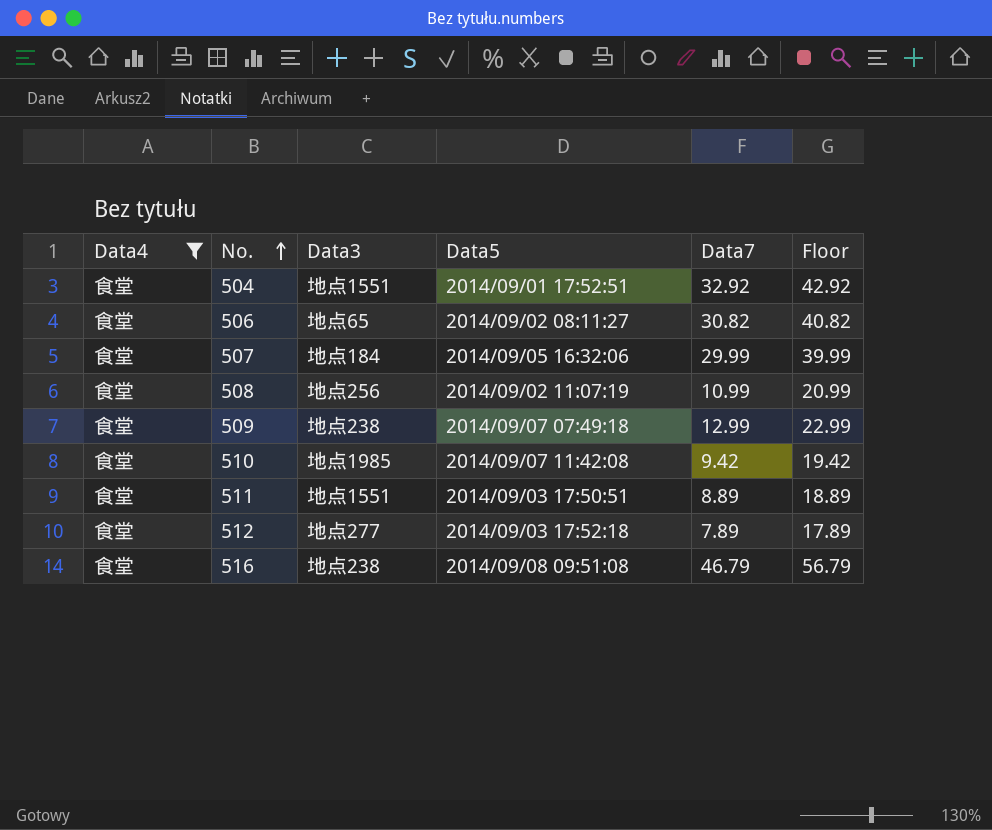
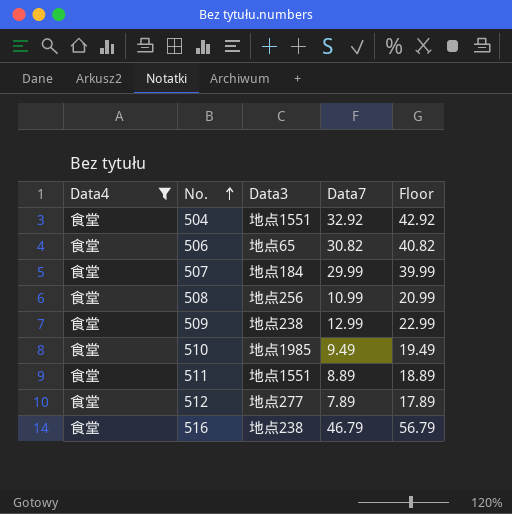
column Data5 | position: 4 -> none
510 | Data7: 9.42 -> 9.49
510 | Floor: 19.42 -> 19.49

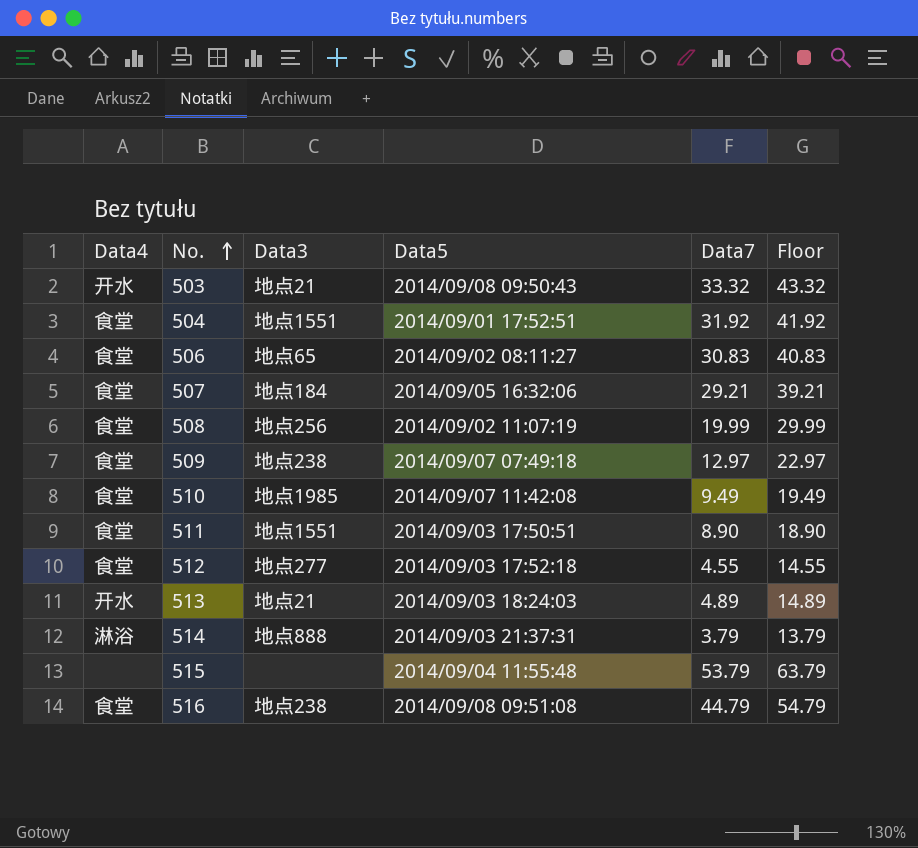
filter: Data4 = 食堂 -> none
column Data5 | position: none -> 4
504 | Data7: 32.92 -> 31.92
504 | Floor: 42.92 -> 41.92
506 | Data7: 30.82 -> 30.83
506 | Floor: 40.82 -> 40.83
507 | Data7: 29.99 -> 29.21
507 | Floor: 39.99 -> 39.21
508 | Data7: 10.99 -> 19.99
508 | Floor: 20.99 -> 29.99
509 | Data7: 12.99 -> 12.97
509 | Floor: 22.99 -> 22.97
511 | Data7: 8.89 -> 8.90
511 | Floor: 18.89 -> 18.90
512 | Data7: 7.89 -> 4.55
512 | Floor: 17.89 -> 14.55
516 | Data7: 46.79 -> 44.79
516 | Floor: 56.79 -> 54.79

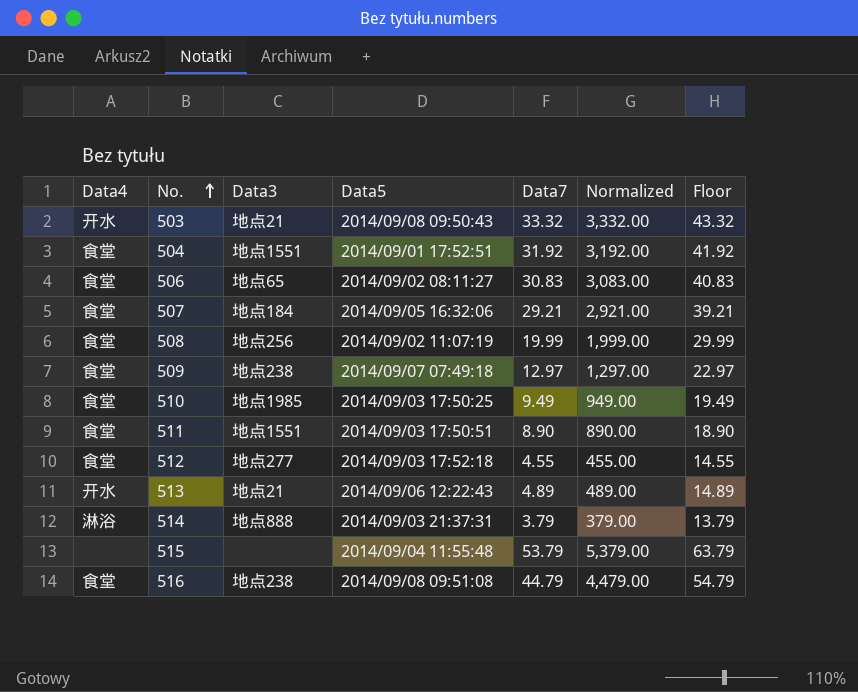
column Normalized | formula: none -> [Data7] * 100
510 | Data5: 2014/09/07 11:42:08 -> 2014/09/03 17:50:25
513 | Data5: 2014/09/03 18:24:03 -> 2014/09/06 12:22:43

